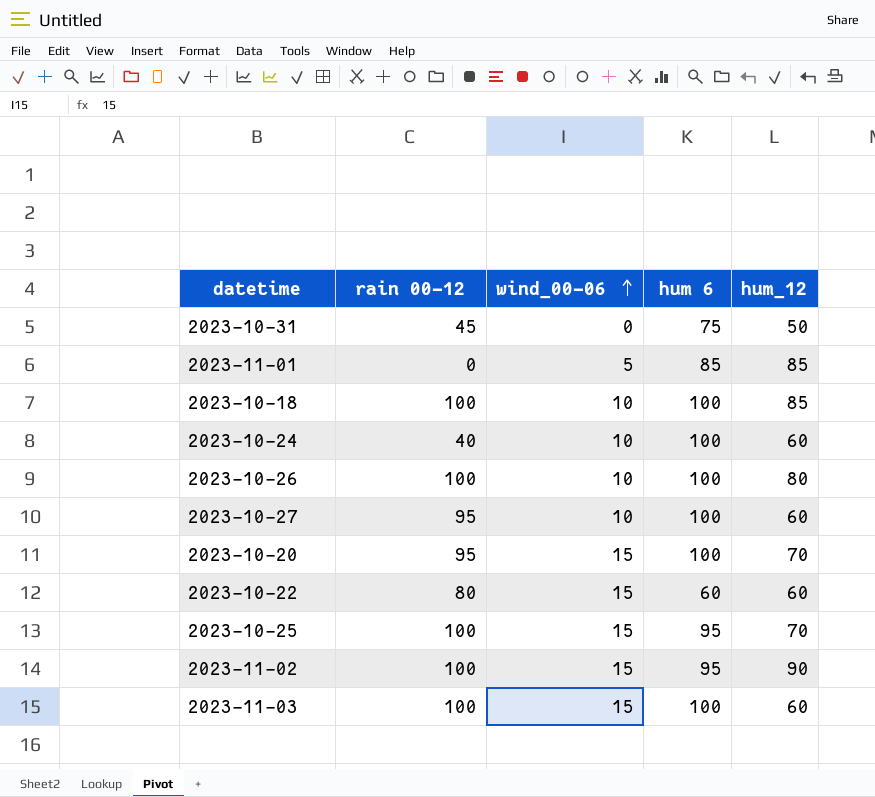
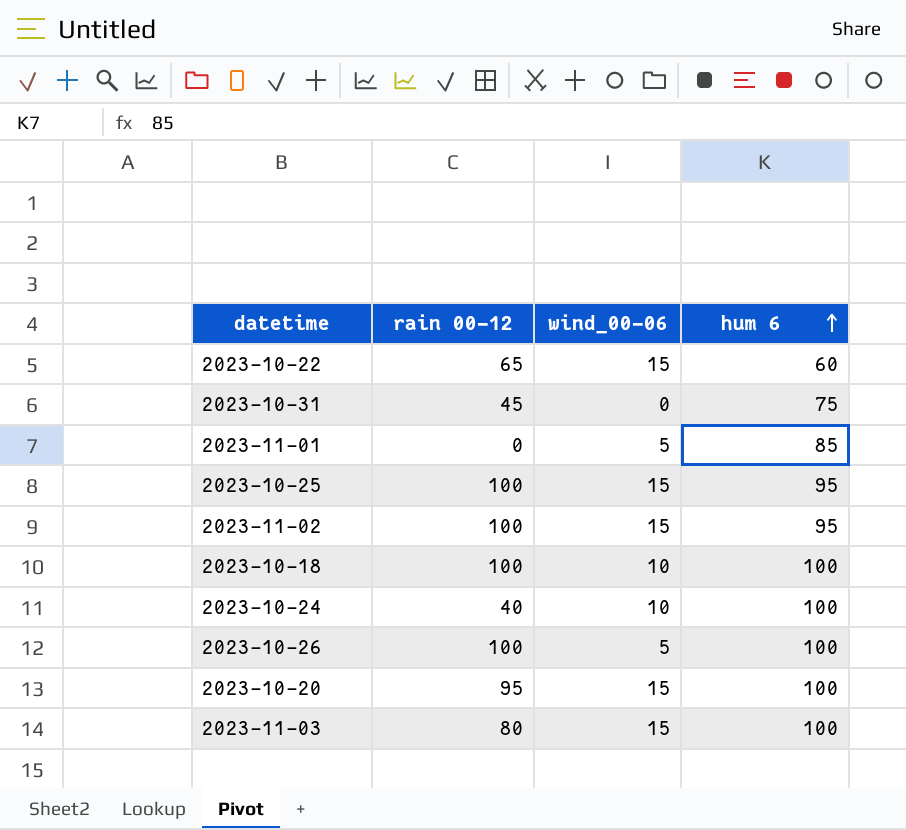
row order: wind_00-06 ascending -> hum 6 ascending
column hum_12 | position: 5 -> none
row 2023-10-27: 95 | 10 | 100 | 60 -> none
2023-10-22 | rain 00-12: 80 -> 65
2023-10-26 | wind_00-06: 10 -> 5
2023-11-03 | rain 00-12: 100 -> 80

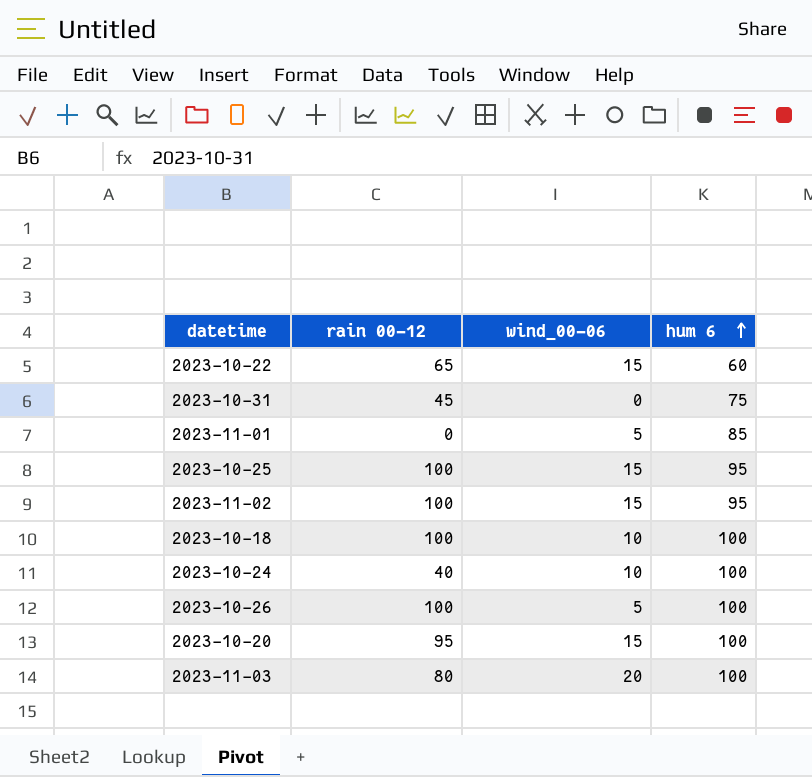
2023-11-03 | wind_00-06: 15 -> 20

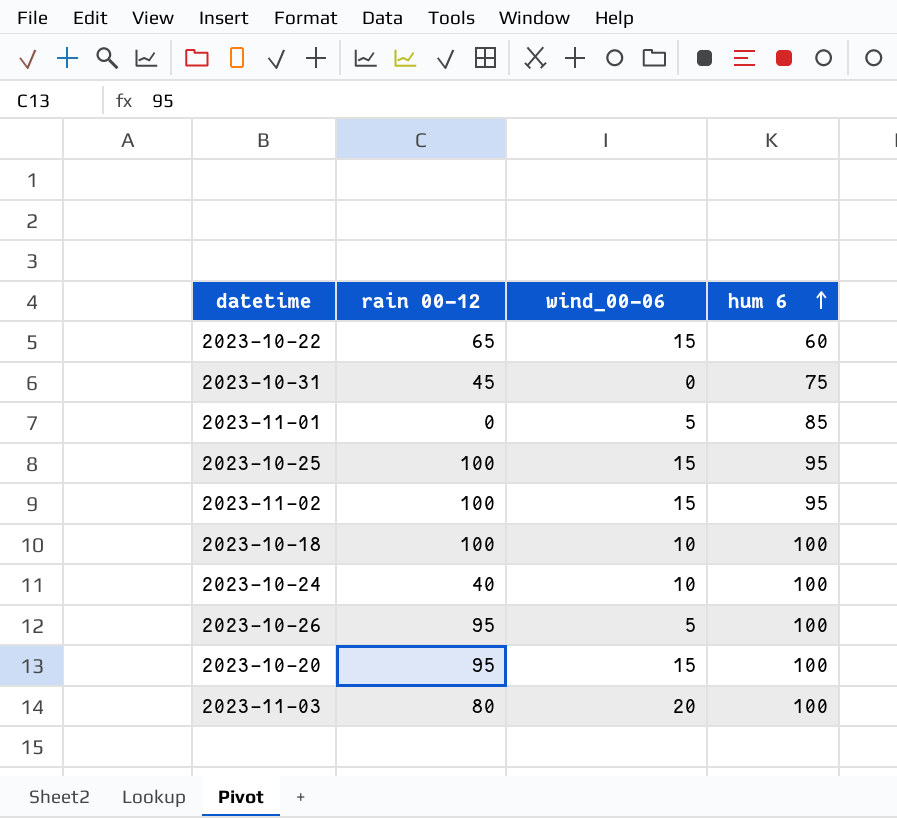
2023-10-26 | rain 00-12: 100 -> 95

